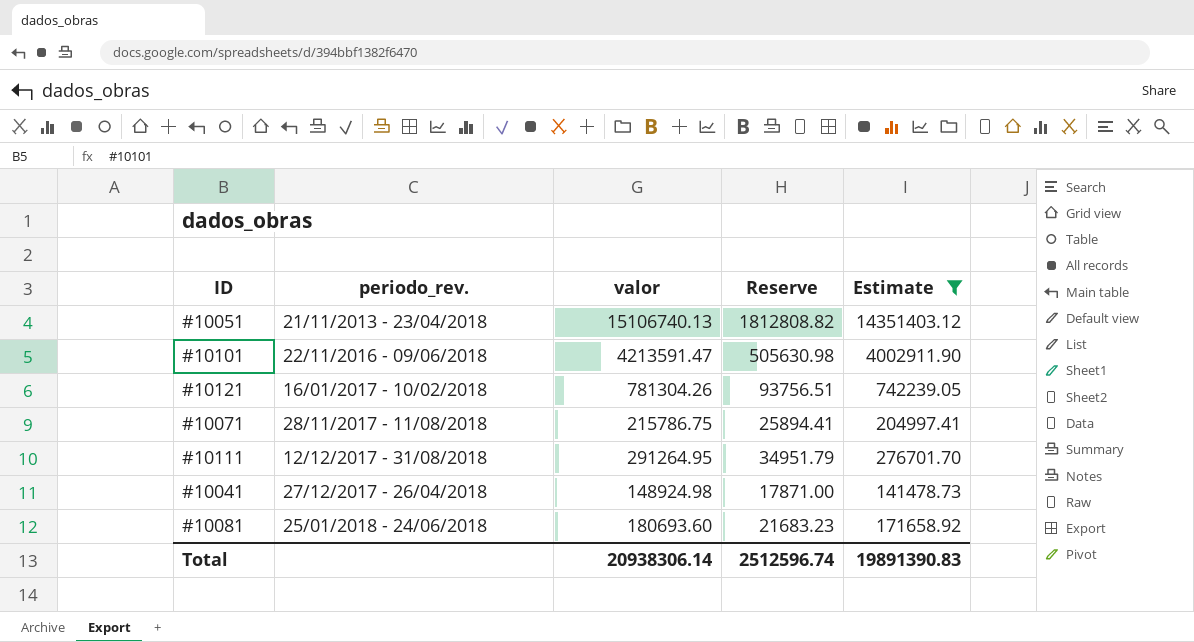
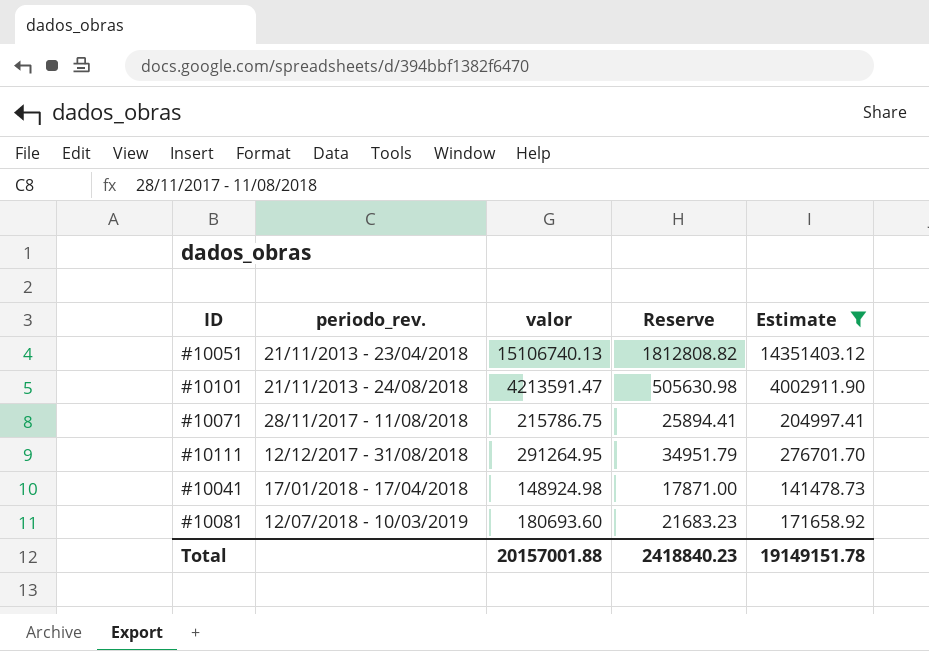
row #10121: 16/01/2017 - 10/02/2018 | 781304.26 | 93756.51 | 742239.05 -> none
#10101 | periodo_rev.: 22/11/2016 - 09/06/2018 -> 21/11/2013 - 24/08/2018
#10041 | periodo_rev.: 27/12/2017 - 26/04/2018 -> 17/01/2018 - 17/04/2018
#10081 | periodo_rev.: 25/01/2018 - 24/06/2018 -> 12/07/2018 - 10/03/2019
Total | valor: 20938306.14 -> 20157001.88
Total | Reserve: 2512596.74 -> 2418840.23
Total | Estimate: 19891390.83 -> 19149151.78

